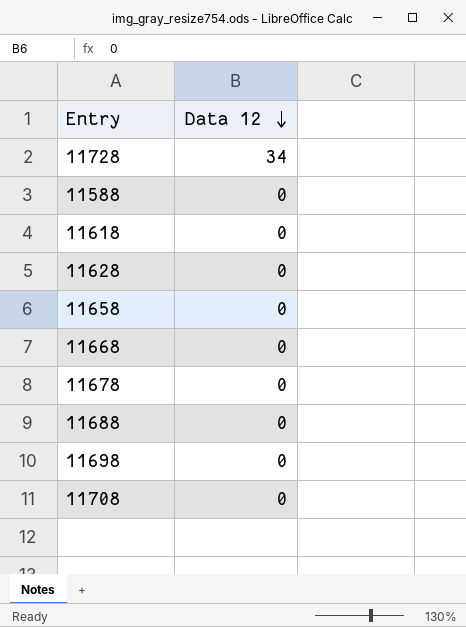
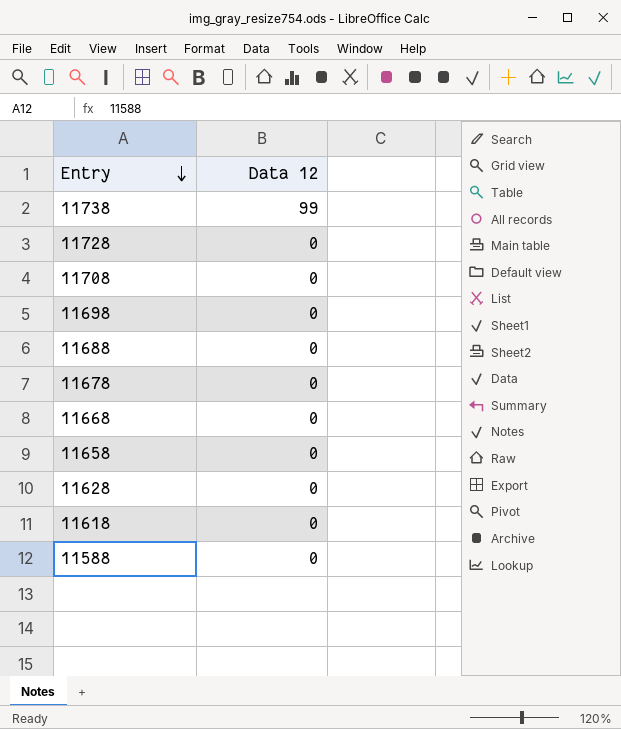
row order: Data 12 descending -> Entry descending
row 11738: none -> 99
11728 | Data 12: 34 -> 0

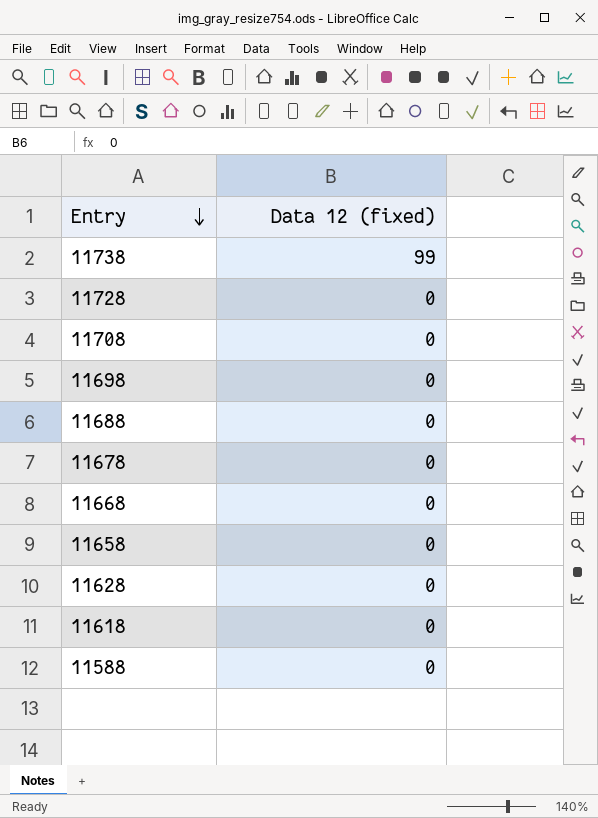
column name: Data 12 -> Data 12 (fixed)

